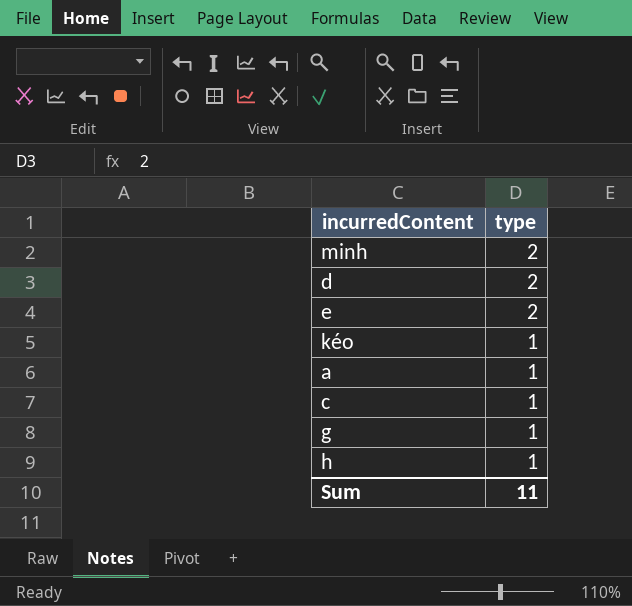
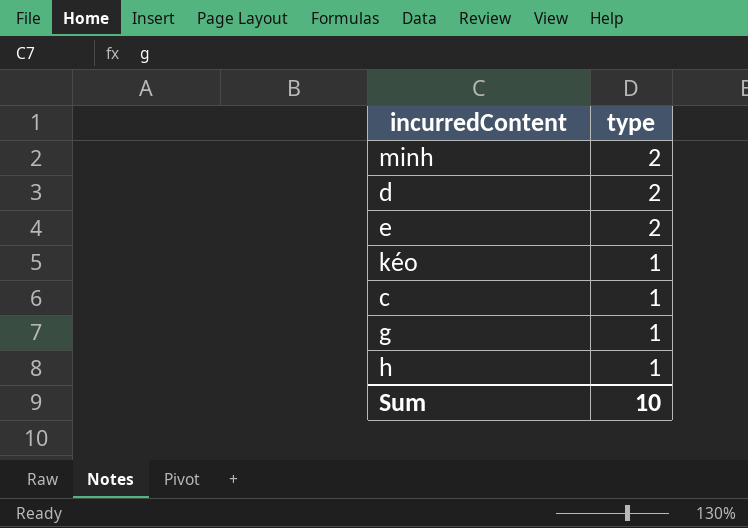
row a: 1 -> none
Sum | type: 11 -> 10

